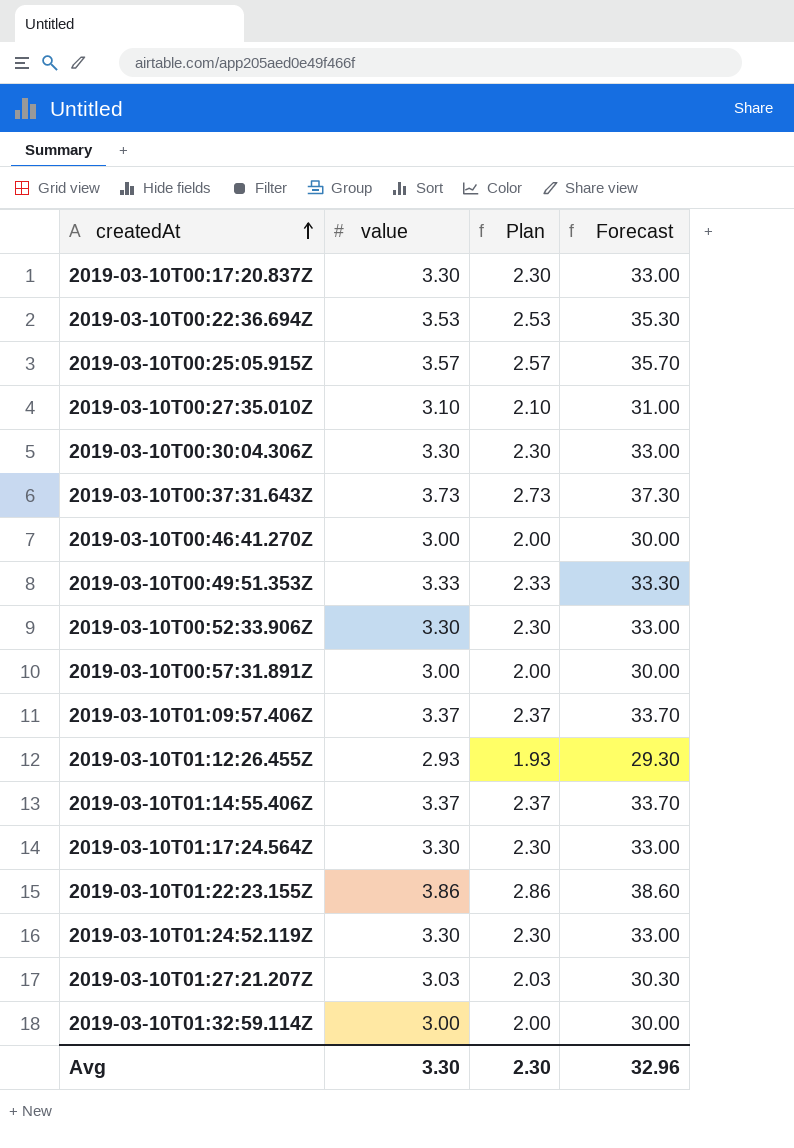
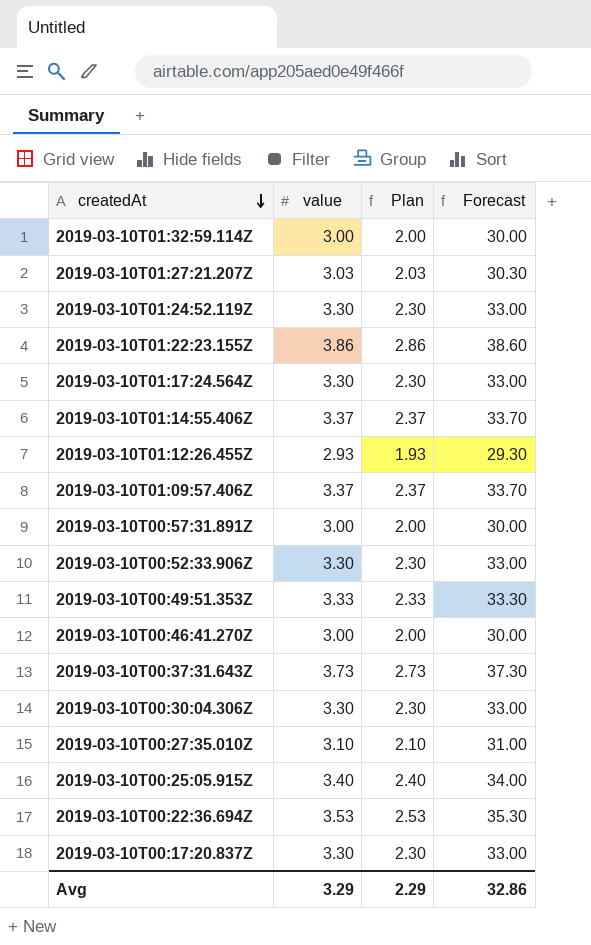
row order: createdAt ascending -> createdAt descending
2019-03-10T00:25:05.915Z | value: 3.57 -> 3.40
2019-03-10T00:25:05.915Z | Plan: 2.57 -> 2.40
2019-03-10T00:25:05.915Z | Forecast: 35.70 -> 34.00
Avg | value: 3.30 -> 3.29
Avg | Plan: 2.30 -> 2.29
Avg | Forecast: 32.96 -> 32.86

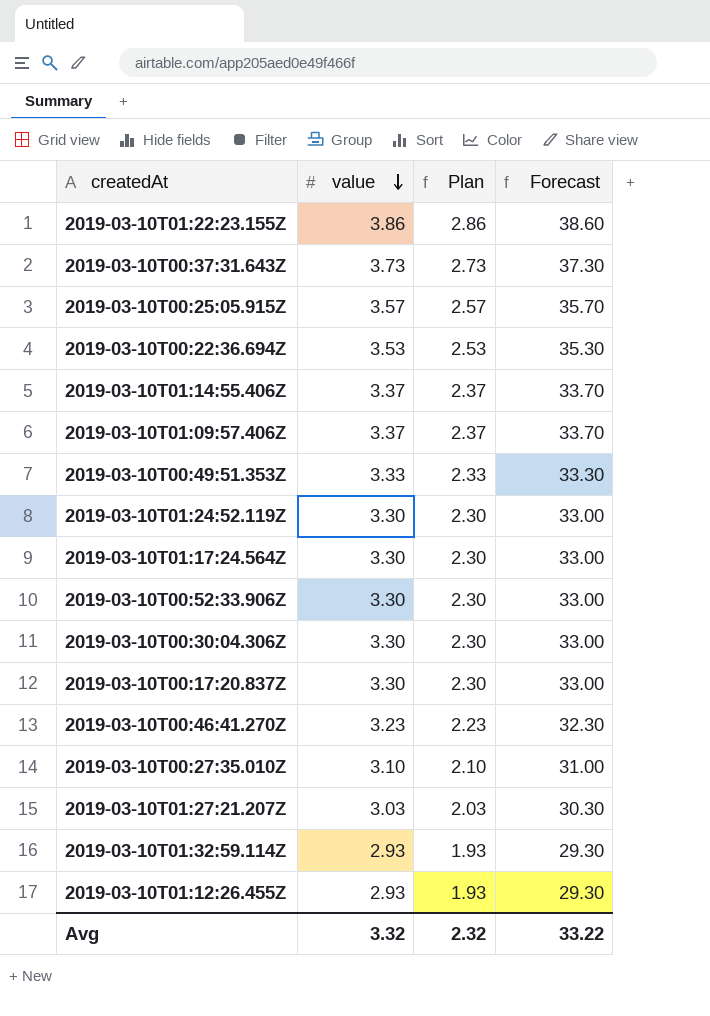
row order: createdAt descending -> value descending
row 2019-03-10T00:57:31.891Z: 3.00 | 2.00 | 30.00 -> none
2019-03-10T00:25:05.915Z | value: 3.40 -> 3.57
2019-03-10T00:25:05.915Z | Plan: 2.40 -> 2.57
2019-03-10T00:25:05.915Z | Forecast: 34.00 -> 35.70
2019-03-10T00:46:41.270Z | value: 3.00 -> 3.23
2019-03-10T00:46:41.270Z | Plan: 2.00 -> 2.23
2019-03-10T00:46:41.270Z | Forecast: 30.00 -> 32.30
2019-03-10T01:32:59.114Z | value: 3.00 -> 2.93
2019-03-10T01:32:59.114Z | Plan: 2.00 -> 1.93
2019-03-10T01:32:59.114Z | Forecast: 30.00 -> 29.30
Avg | value: 3.29 -> 3.32
Avg | Plan: 2.29 -> 2.32
Avg | Forecast: 32.86 -> 33.22

